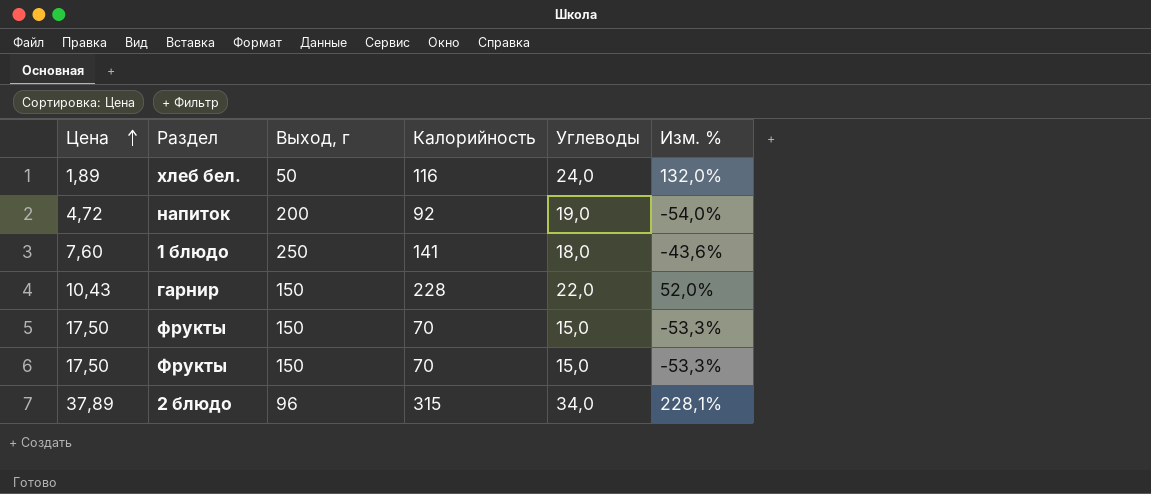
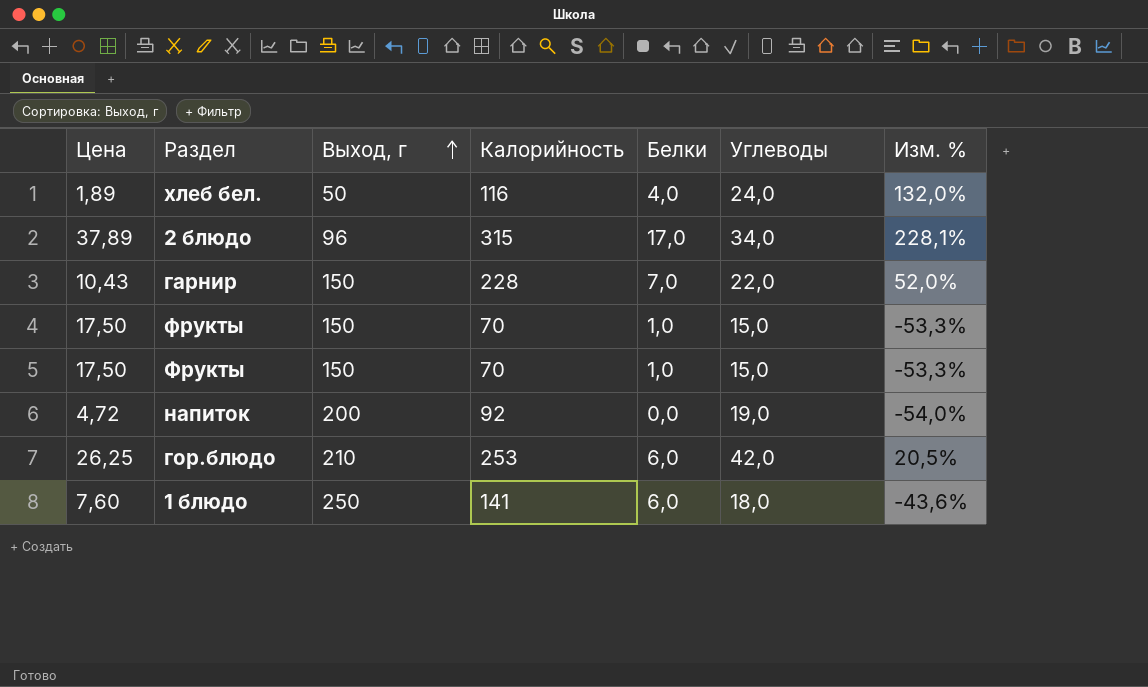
row order: Цена ascending -> Выход, г ascending
column Белки | position: none -> 5
row гор.блюдо: none -> 26,25 | 210 | 253 | 6,0 | 42,0 | 20,5%

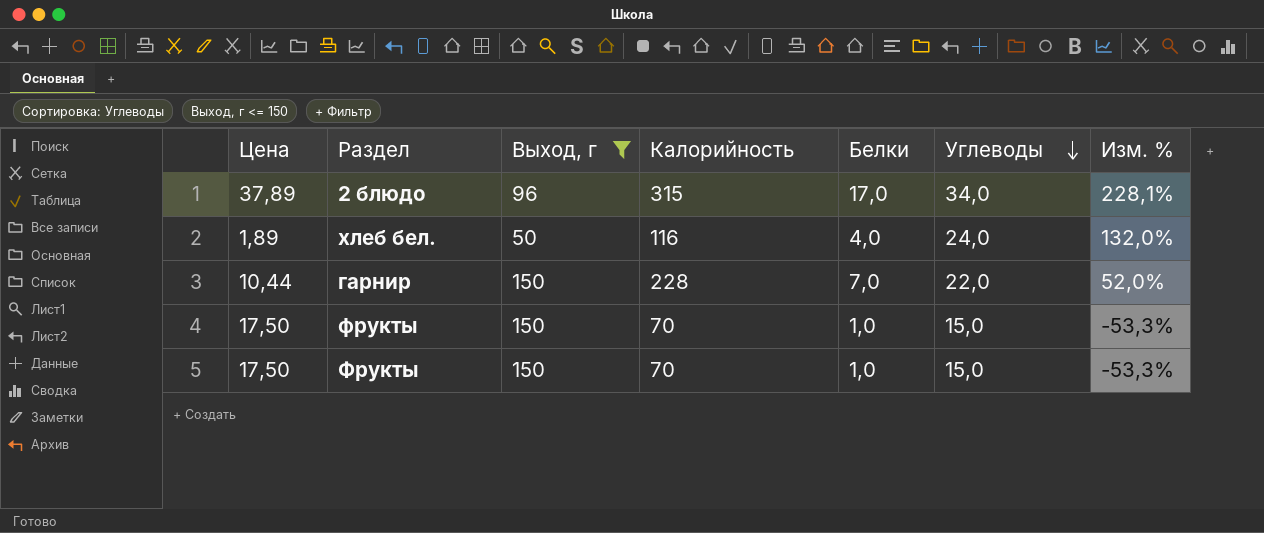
filter: none -> Выход, г <= 150
row order: Выход, г ascending -> Углеводы descending
гарнир | Цена: 10,43 -> 10,44

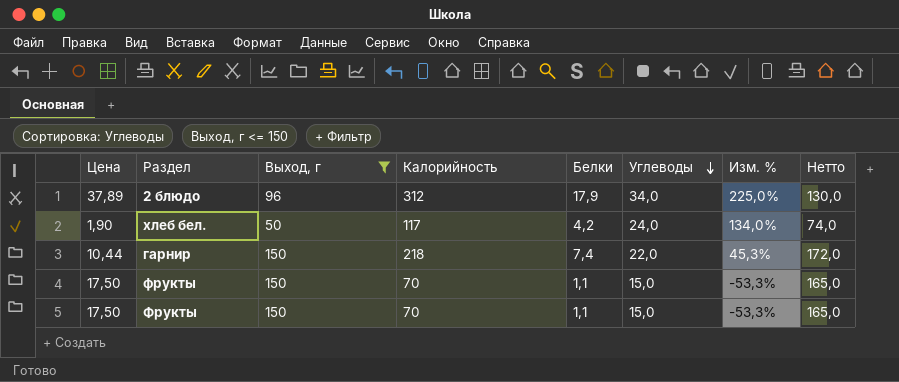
column Нетто | formula: none -> [Выход, г] + [Углеводы]
2 блюдо | Калорийность: 315 -> 312
2 блюдо | Белки: 17,0 -> 17,9
2 блюдо | Изм. %: 228,1% -> 225,0%
хлеб бел. | Цена: 1,89 -> 1,90
хлеб бел. | Калорийность: 116 -> 117
хлеб бел. | Белки: 4,0 -> 4,2
хлеб бел. | Изм. %: 132,0% -> 134,0%
гарнир | Калорийность: 228 -> 218
гарнир | Белки: 7,0 -> 7,4
гарнир | Изм. %: 52,0% -> 45,3%
фрукты | Белки: 1,0 -> 1,1
Фрукты | Белки: 1,0 -> 1,1

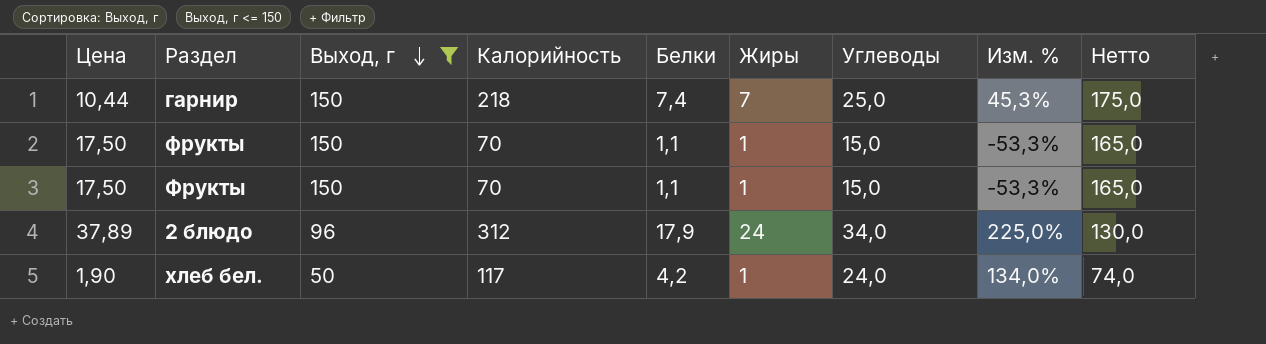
row order: Углеводы descending -> Выход, г descending
column Жиры | position: none -> 6
гарнир | Углеводы: 22,0 -> 25,0
гарнир | Нетто: 172,0 -> 175,0

